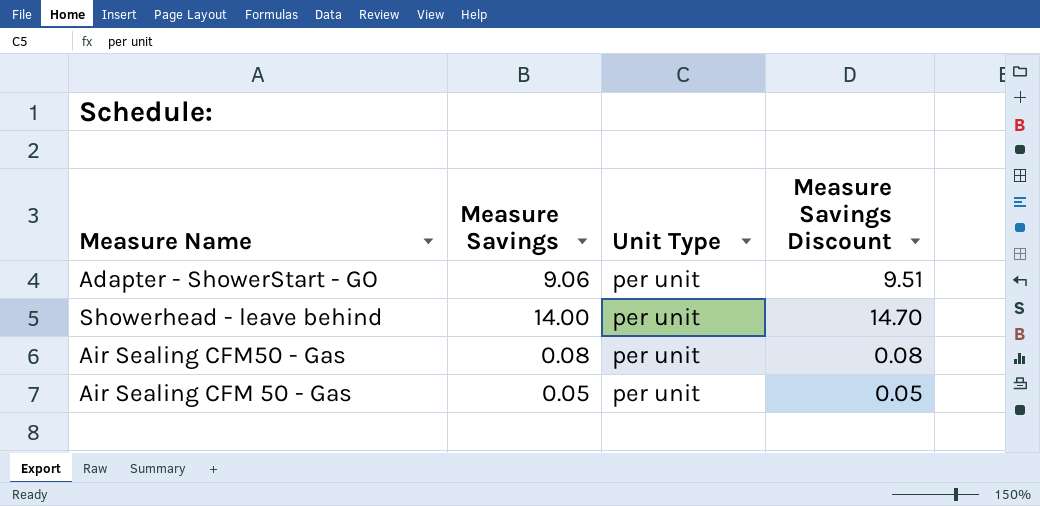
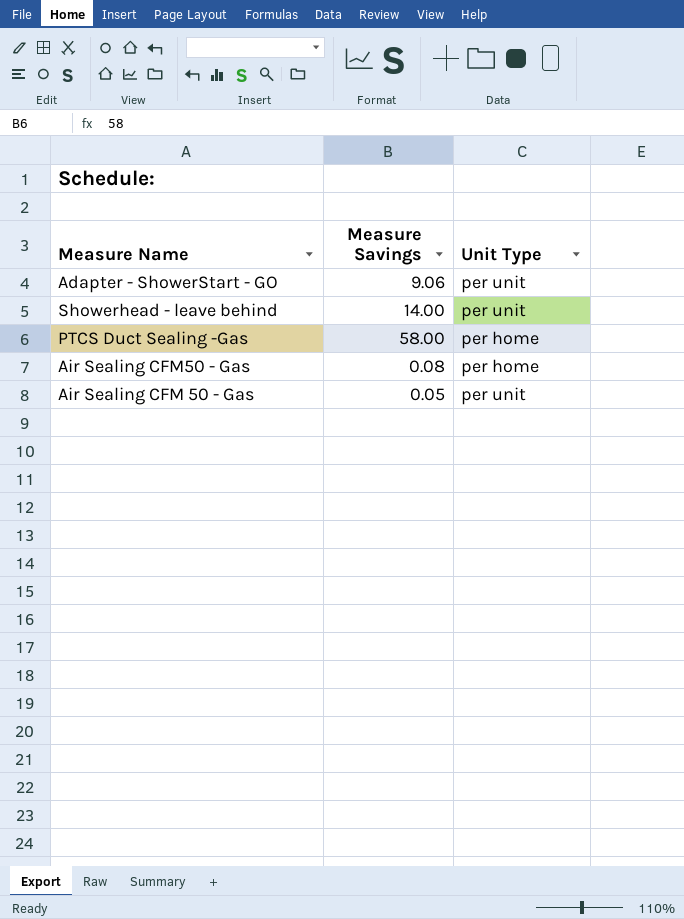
column Measure Savings Discount | formula: [Measure Savings] * 1.05 -> none
row PTCS Duct Sealing -Gas: none -> 58.00 | per home
Air Sealing CFM50 - Gas | Unit Type: per unit -> per home

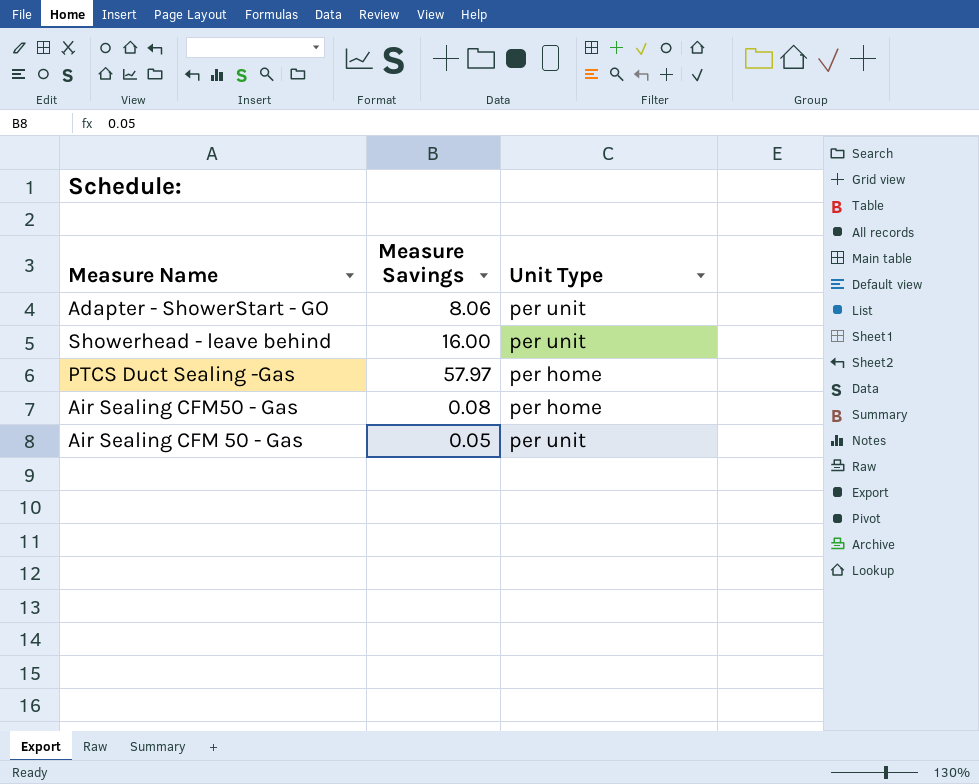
Adapter - ShowerStart - GO | Measure Savings: 9.06 -> 8.06
Showerhead - leave behind | Measure Savings: 14.00 -> 16.00
PTCS Duct Sealing -Gas | Measure Savings: 58.00 -> 57.97

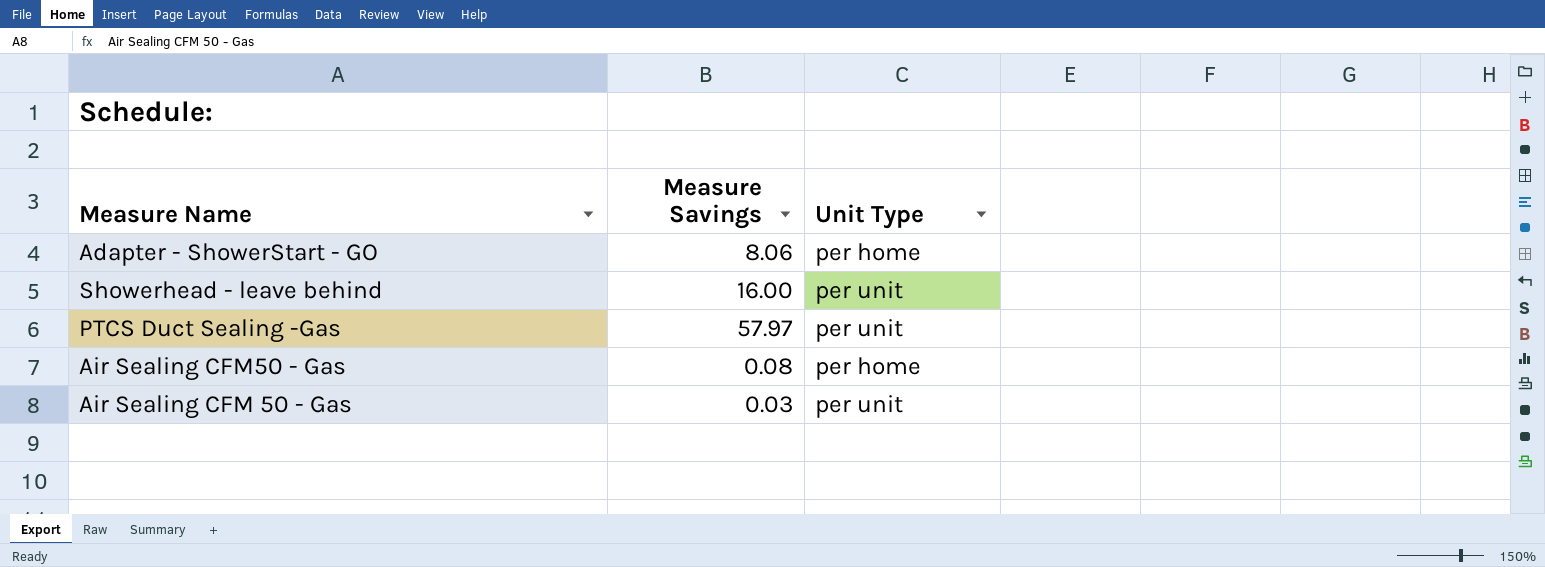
Adapter - ShowerStart - GO | Unit Type: per unit -> per home
PTCS Duct Sealing -Gas | Unit Type: per home -> per unit
Air Sealing CFM 50 - Gas | Measure Savings: 0.05 -> 0.03

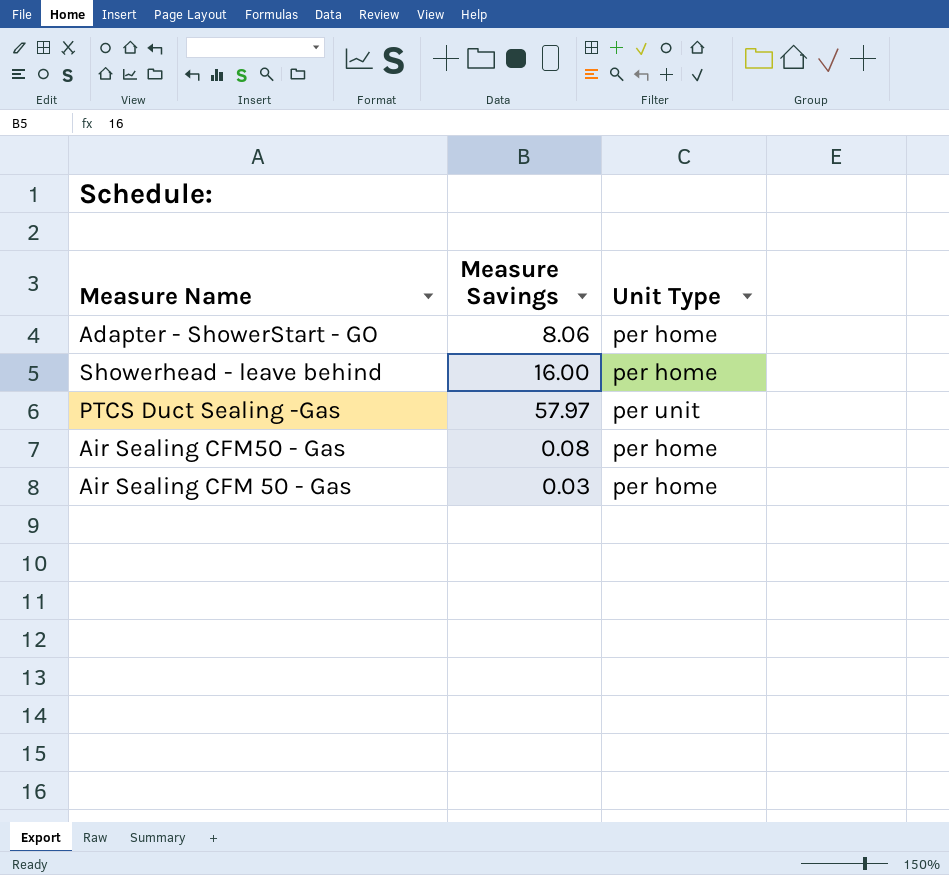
Showerhead - leave behind | Unit Type: per unit -> per home
Air Sealing CFM 50 - Gas | Unit Type: per unit -> per home

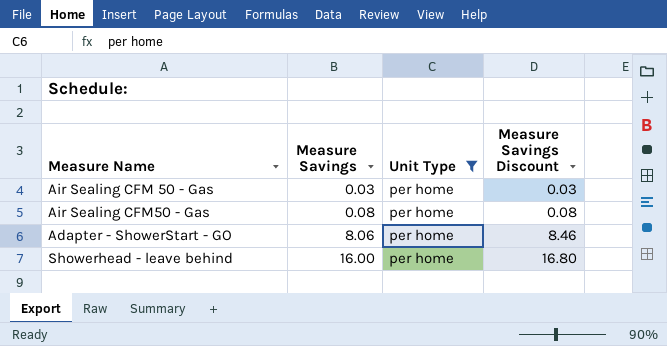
filter: none -> Unit Type = per home
row order: none -> Measure Savings ascending
column Measure Savings Discount | formula: none -> [Measure Savings] * 1.05

